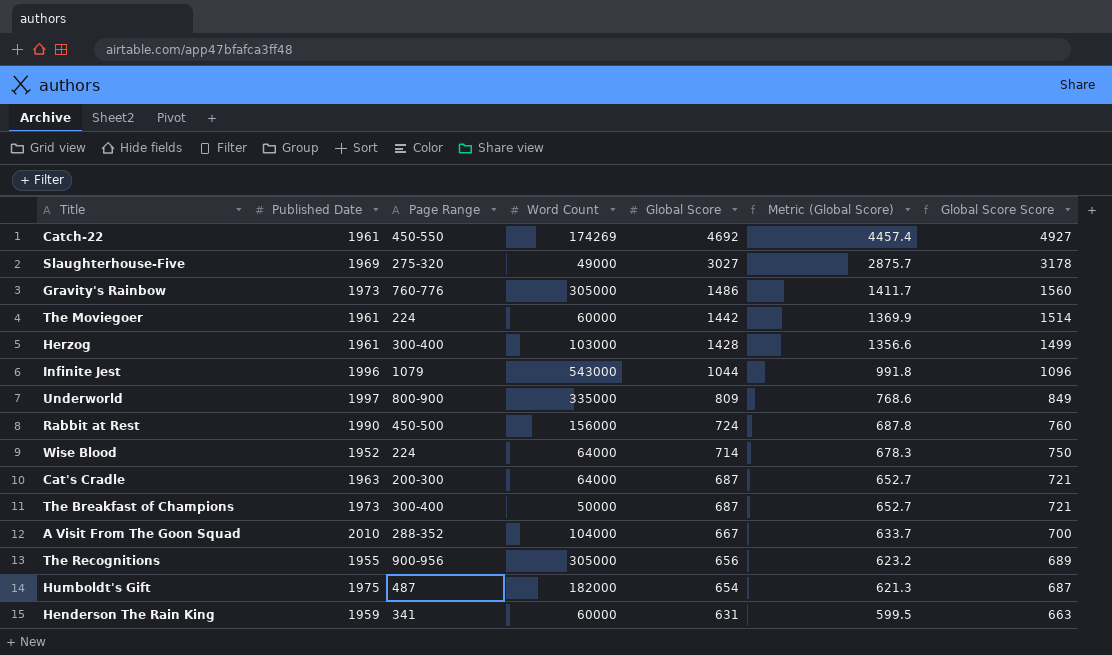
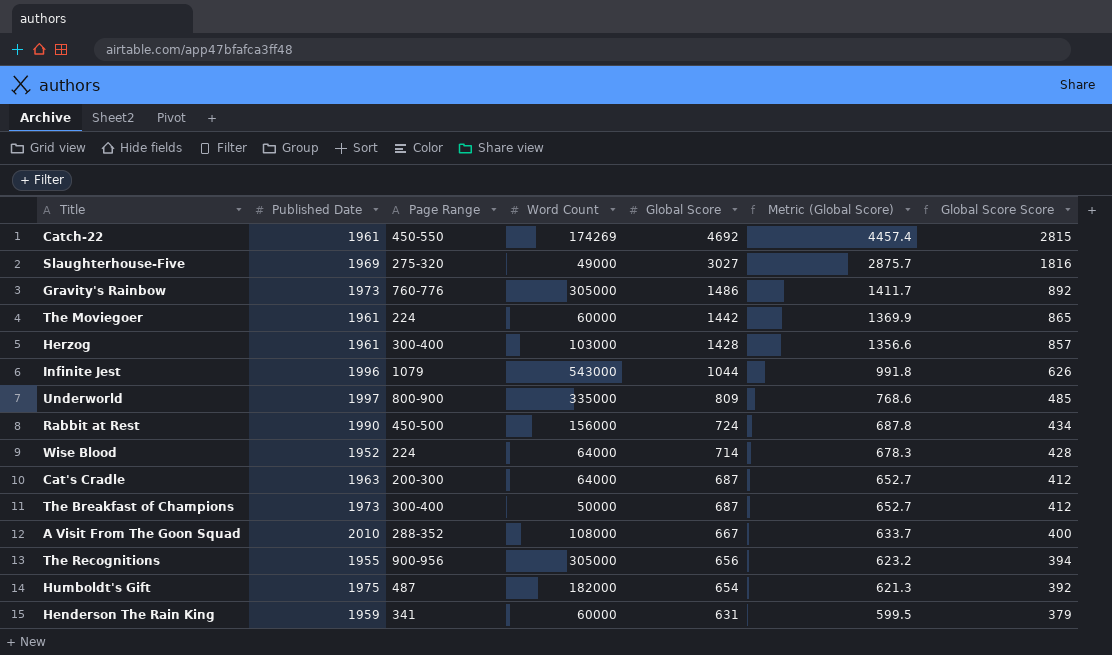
column Global Score Score | formula: [Global Score] * 1.05 -> [Global Score] * 0.6
A Visit From The Goon Squad | Word Count: 104000 -> 108000

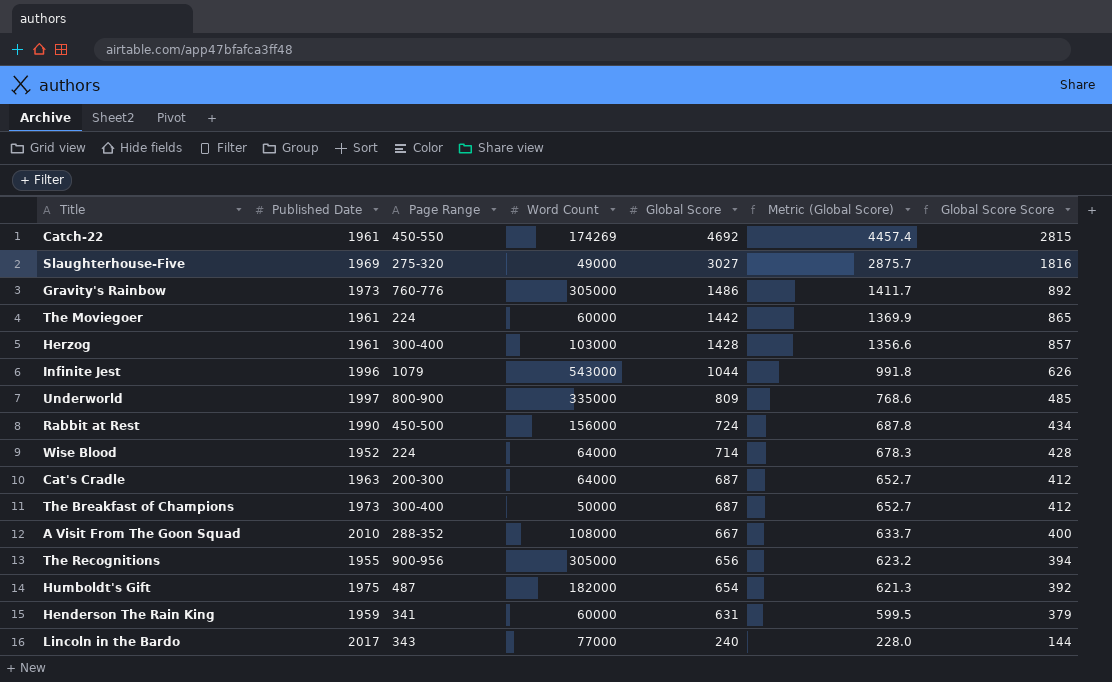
row Lincoln in the Bardo: none -> 2017 | 343 | 77000 | 240 | 228.0 | 144

